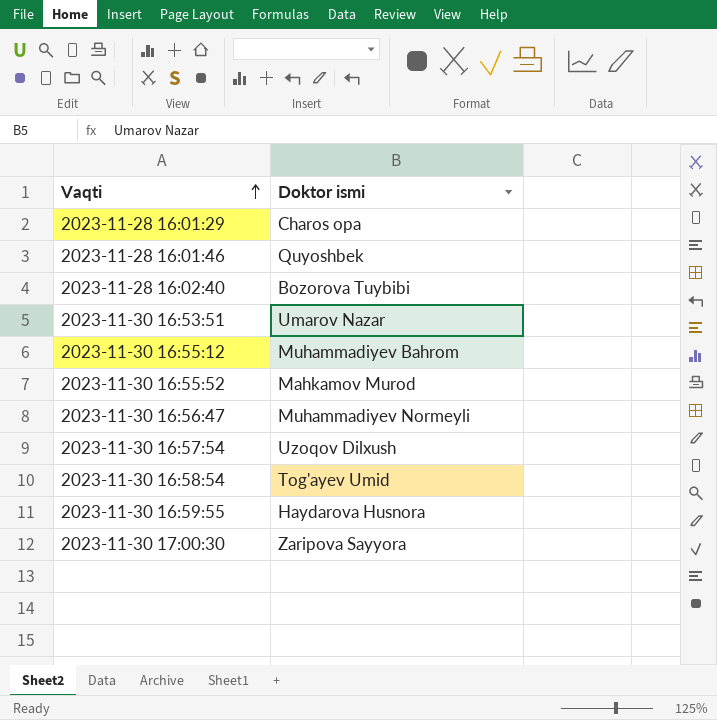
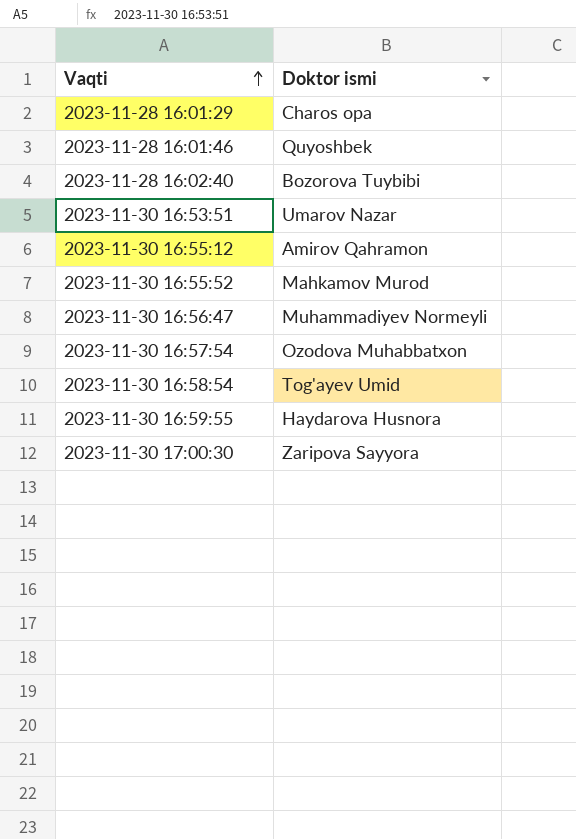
2023-11-30 16:55:12 | Doktor ismi: Muhammadiyev Bahrom -> Amirov Qahramon
2023-11-30 16:57:54 | Doktor ismi: Uzoqov Dilxush -> Ozodova Muhabbatxon

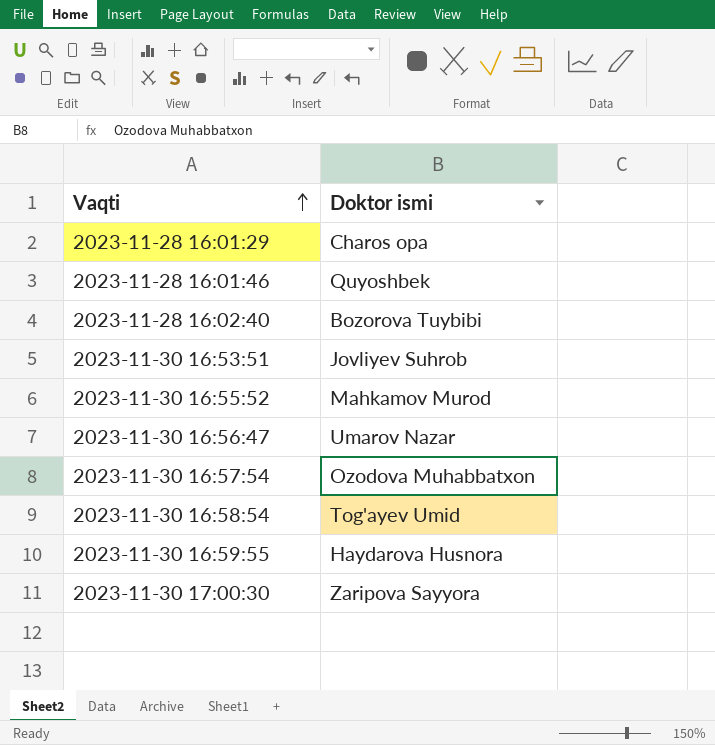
row 2023-11-30 16:55:12: Amirov Qahramon -> none
2023-11-30 16:53:51 | Doktor ismi: Umarov Nazar -> Jovliyev Suhrob
2023-11-30 16:56:47 | Doktor ismi: Muhammadiyev Normeyli -> Umarov Nazar

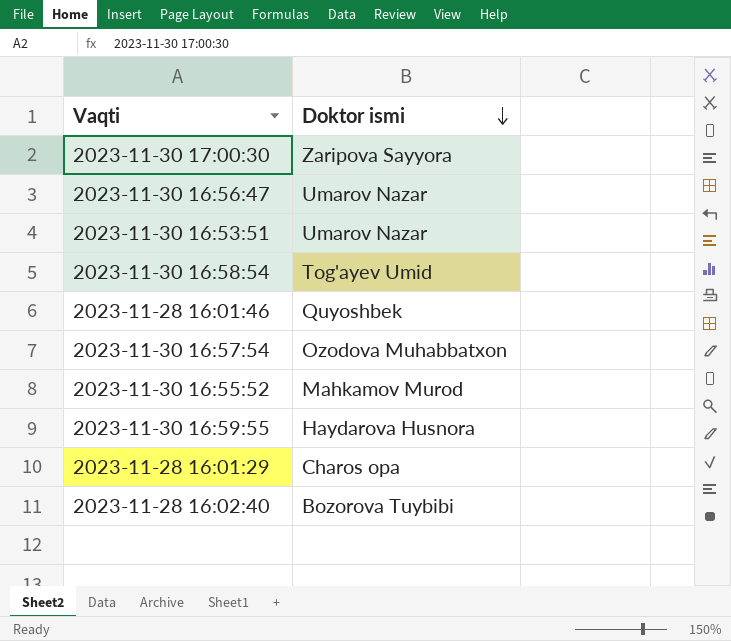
row order: Vaqti ascending -> Doktor ismi descending
2023-11-30 16:53:51 | Doktor ismi: Jovliyev Suhrob -> Umarov Nazar

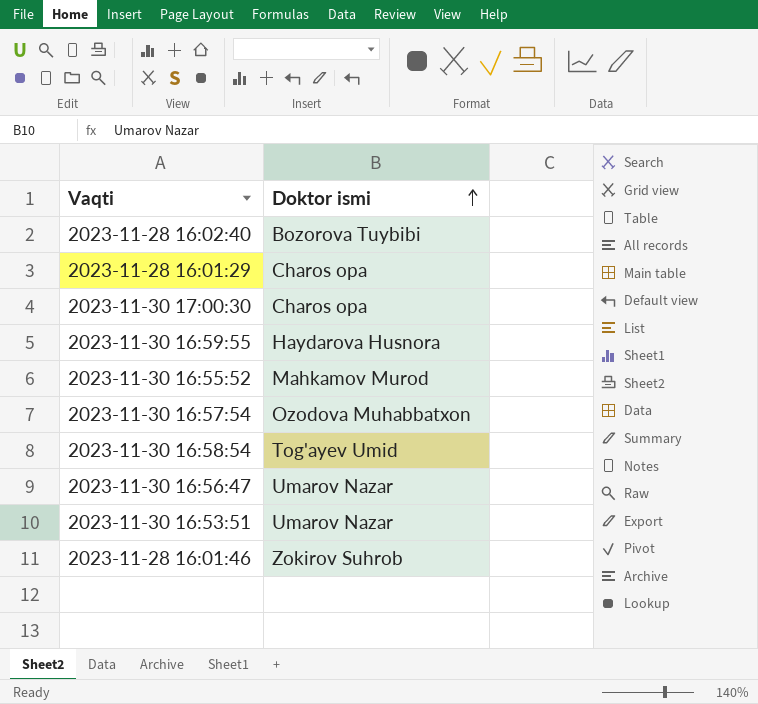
row order: Doktor ismi descending -> Doktor ismi ascending
2023-11-30 17:00:30 | Doktor ismi: Zaripova Sayyora -> Charos opa
2023-11-28 16:01:46 | Doktor ismi: Quyoshbek -> Zokirov Suhrob

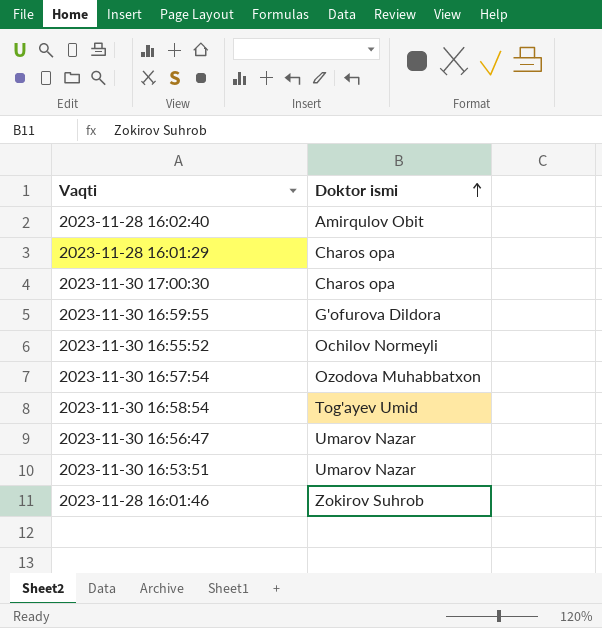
2023-11-28 16:02:40 | Doktor ismi: Bozorova Tuybibi -> Amirqulov Obit
2023-11-30 16:59:55 | Doktor ismi: Haydarova Husnora -> G'ofurova Dildora
2023-11-30 16:55:52 | Doktor ismi: Mahkamov Murod -> Ochilov Normeyli

